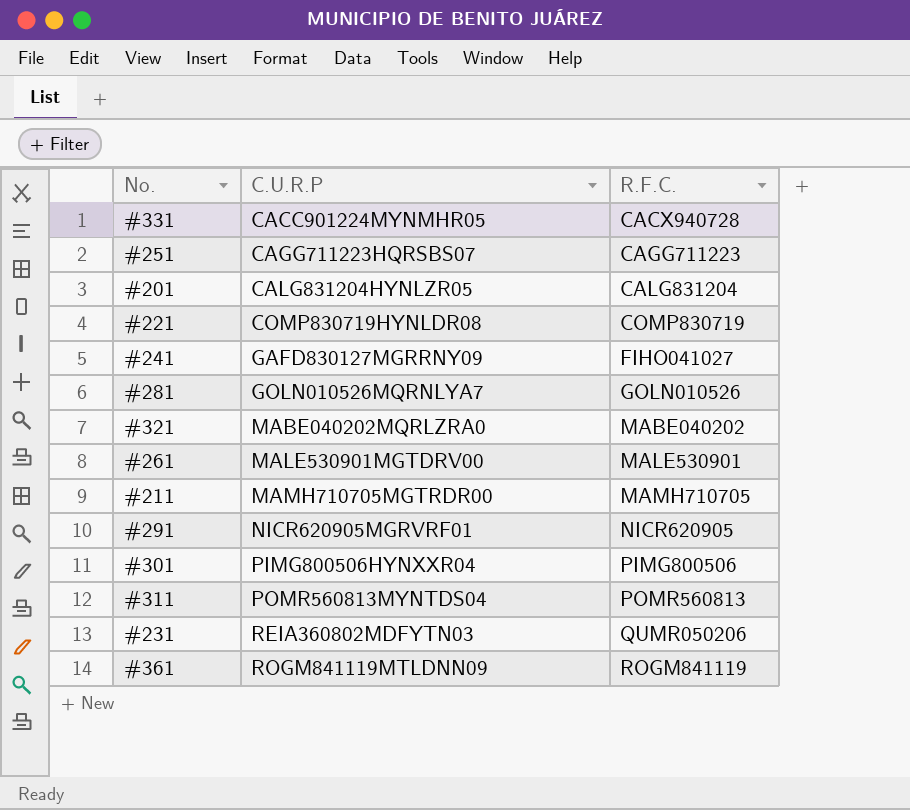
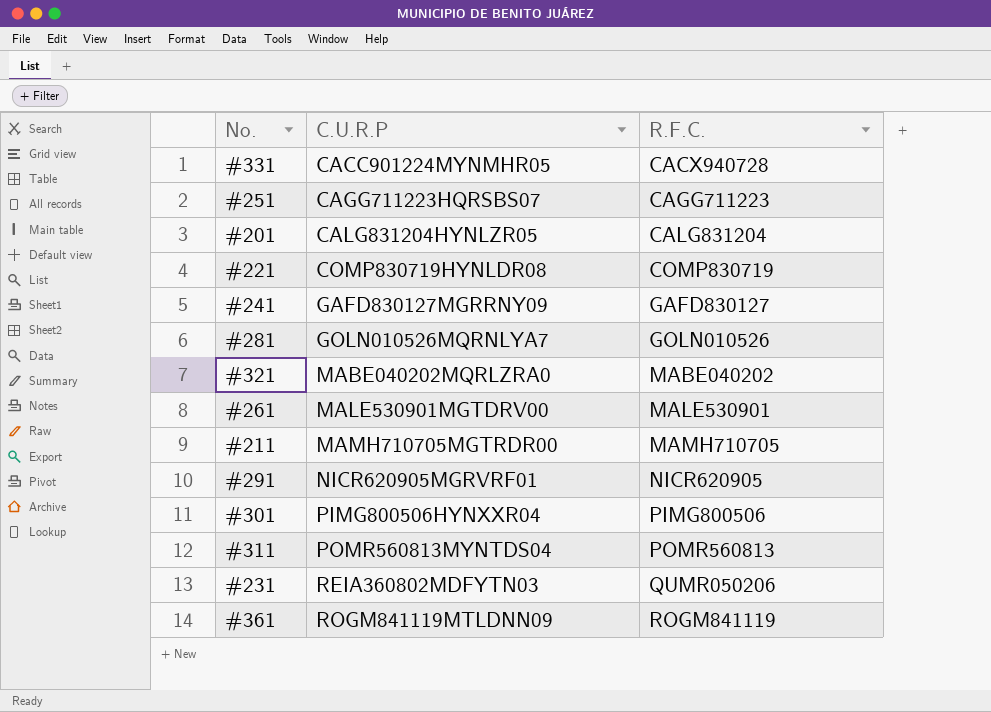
#241 | R.F.C.: FIHO041027 -> GAFD830127

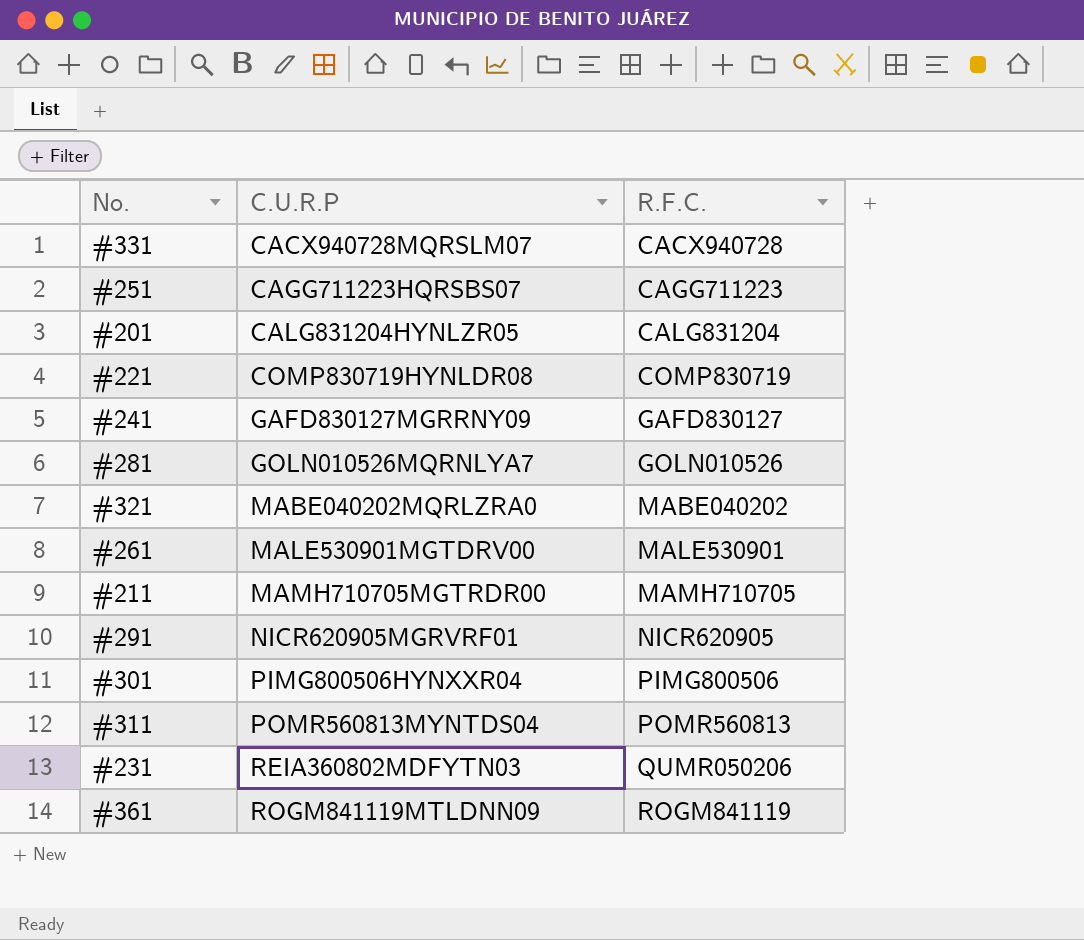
#331 | C.U.R.P: CACC901224MYNMHR05 -> CACX940728MQRSLM07

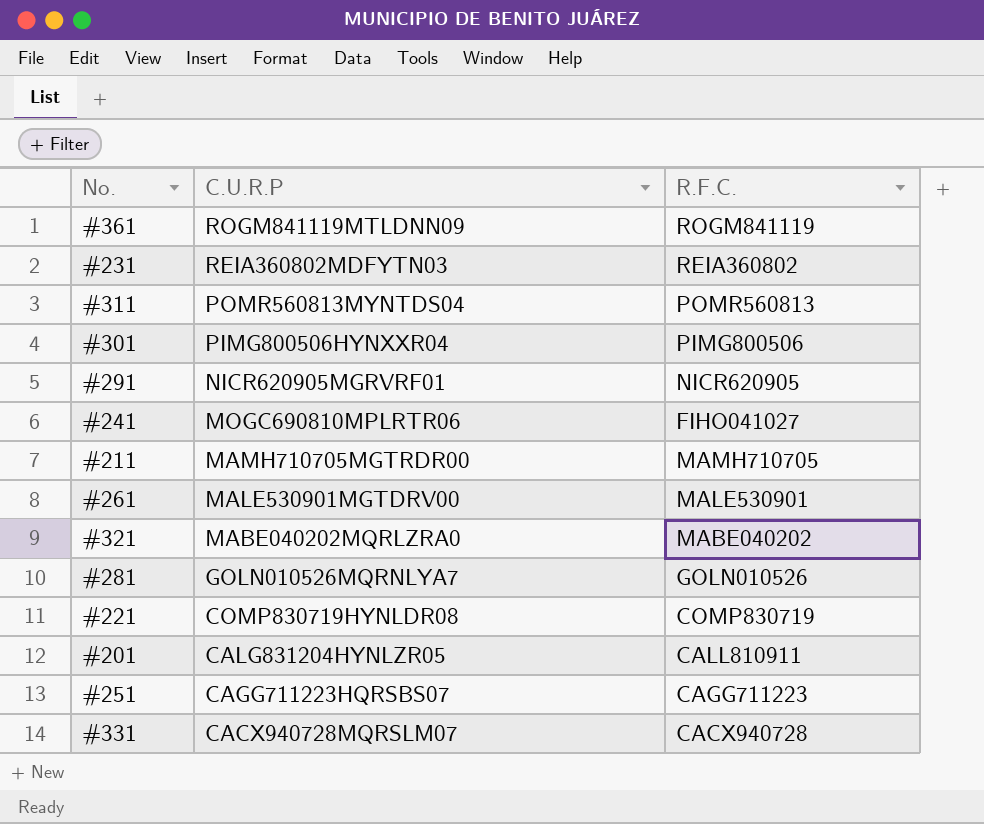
row order: C.U.R.P ascending -> C.U.R.P descending
#231 | R.F.C.: QUMR050206 -> REIA360802
#241 | C.U.R.P: GAFD830127MGRRNY09 -> MOGC690810MPLRTR06
#241 | R.F.C.: GAFD830127 -> FIHO041027
#201 | R.F.C.: CALG831204 -> CALL810911

